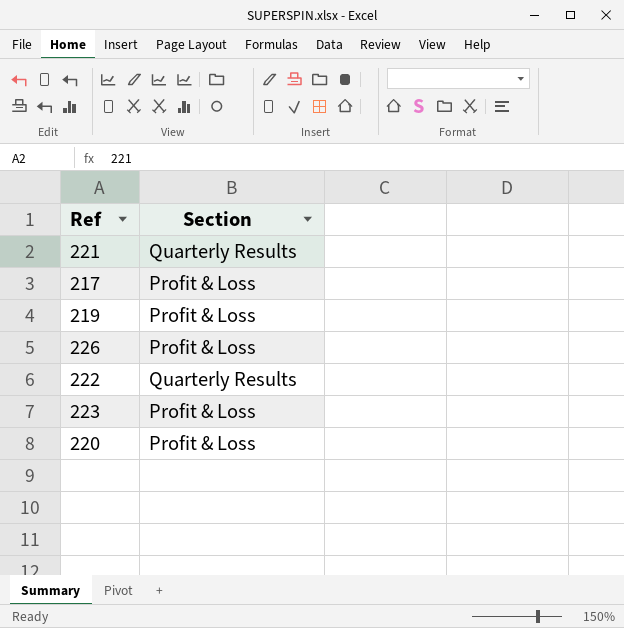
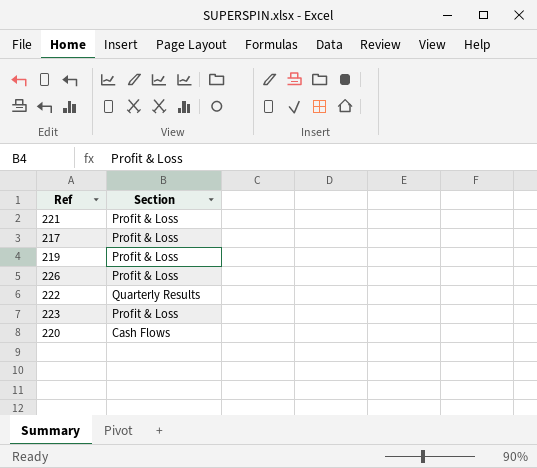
221 | Section: Quarterly Results -> Profit & Loss
220 | Section: Profit & Loss -> Cash Flows

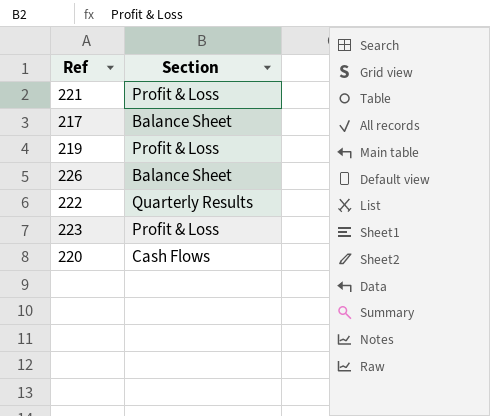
217 | Section: Profit & Loss -> Balance Sheet
226 | Section: Profit & Loss -> Balance Sheet

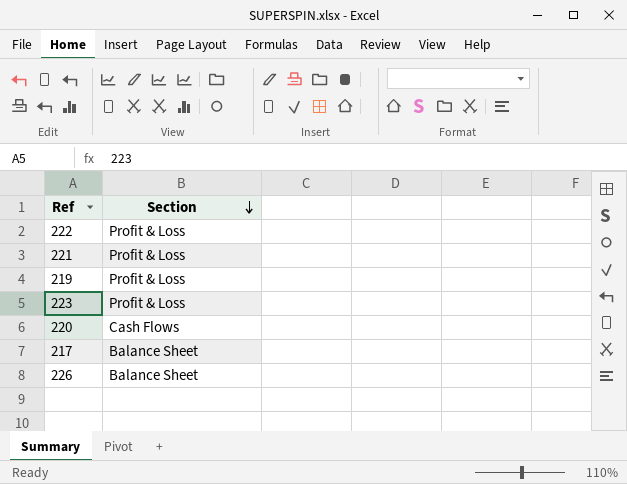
row order: none -> Section descending
222 | Section: Quarterly Results -> Profit & Loss

